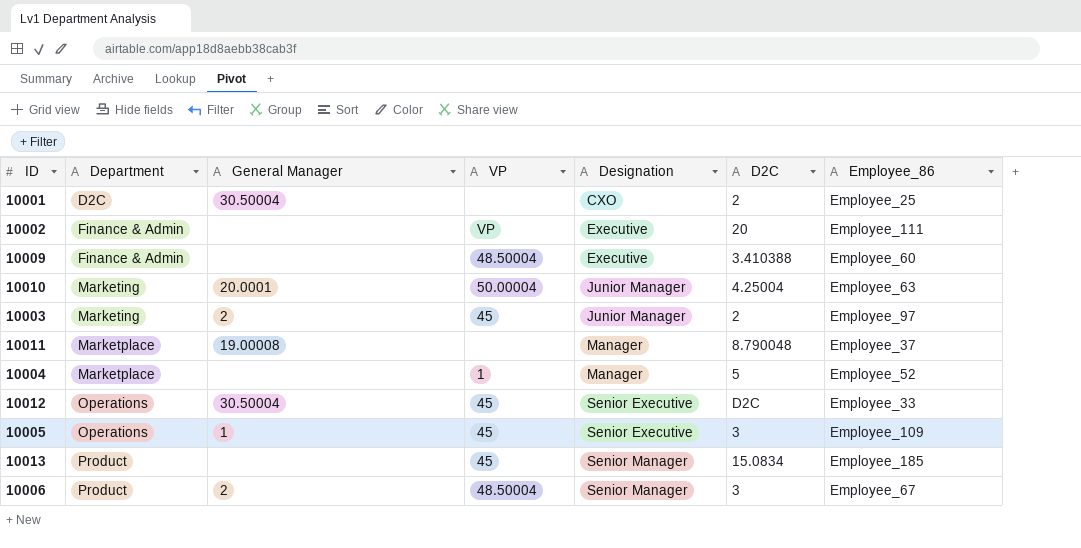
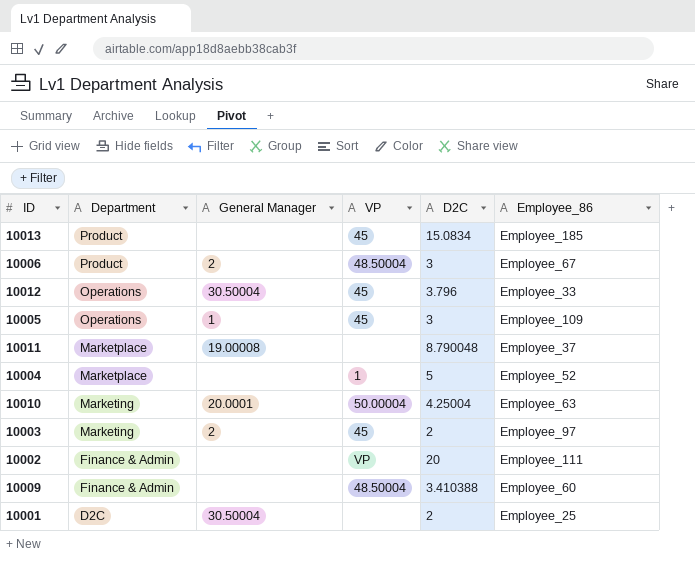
row order: Department ascending -> Department descending
column Designation | position: 5 -> none
10012 | D2C: D2C -> 3.796

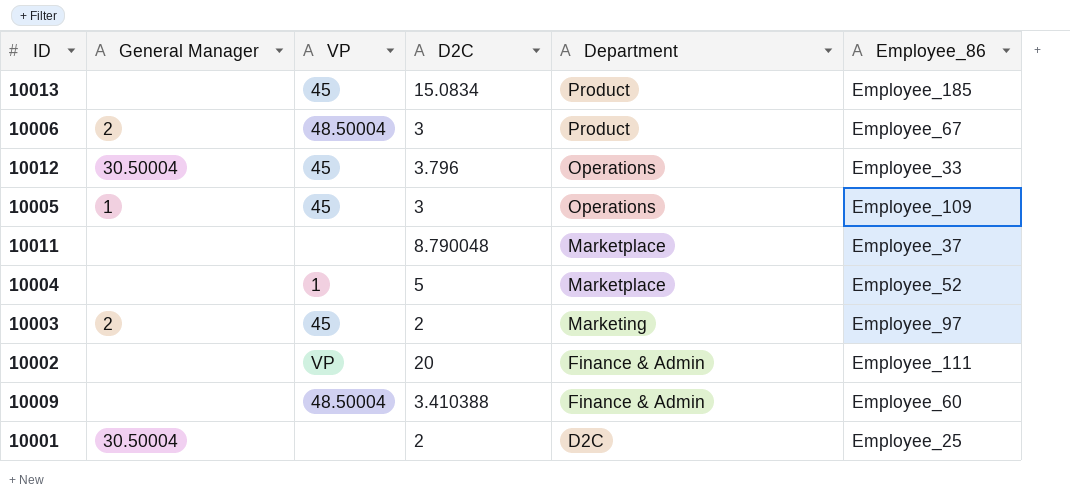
column Department | position: 2 -> 5
row 10010: Marketing | 20.0001 | 50.00004 | 4.25004 | Employee_63 -> none
10011 | General Manager: 19.00008 -> none

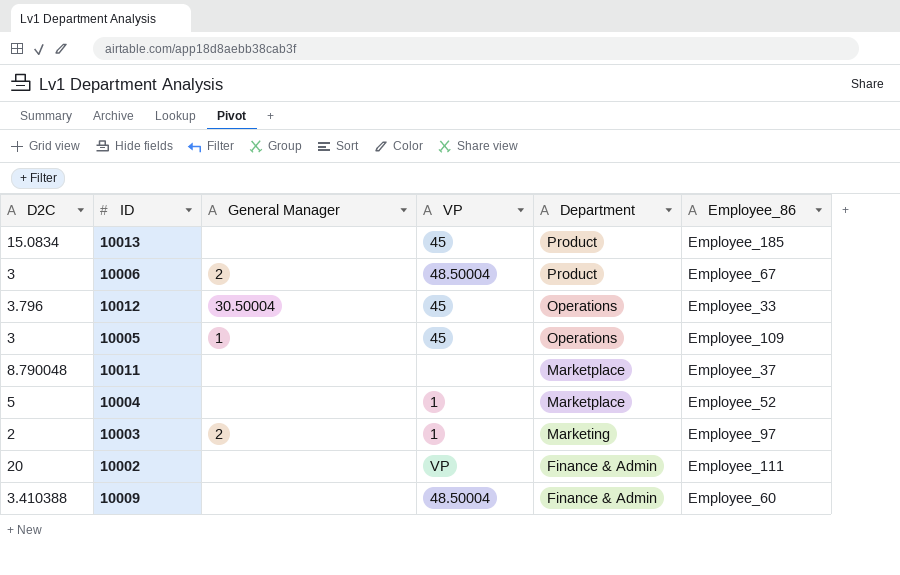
column D2C | position: 4 -> 1
row 10001: 30.50004 | none | 2 | D2C | Employee_25 -> none
10003 | VP: 45 -> 1

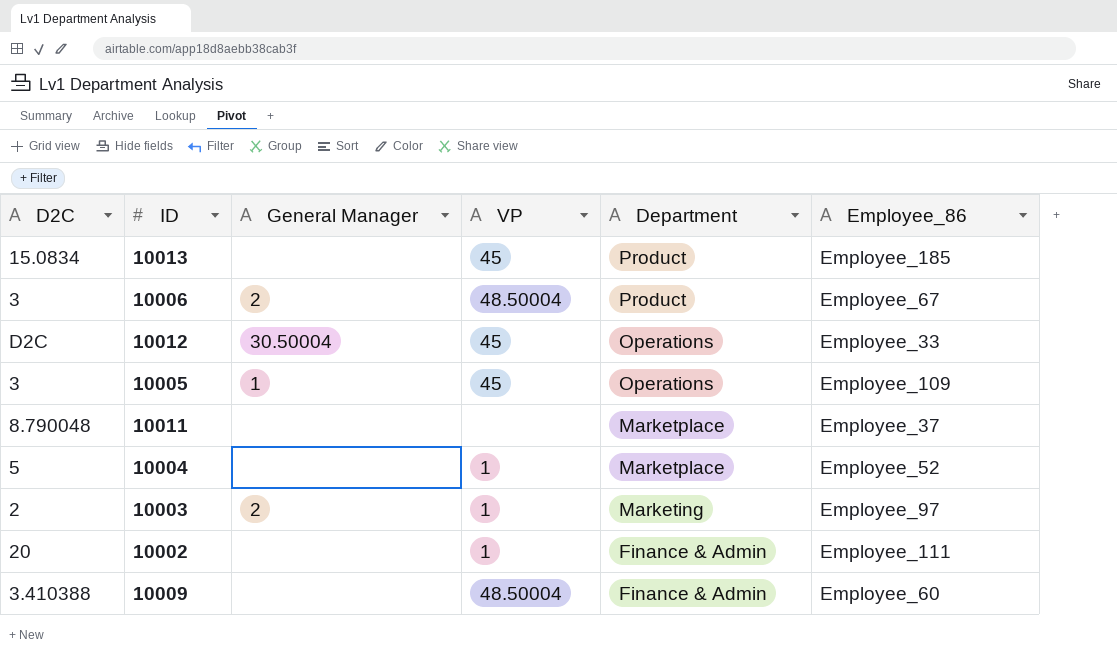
10012 | D2C: 3.796 -> D2C
10002 | VP: VP -> 1

